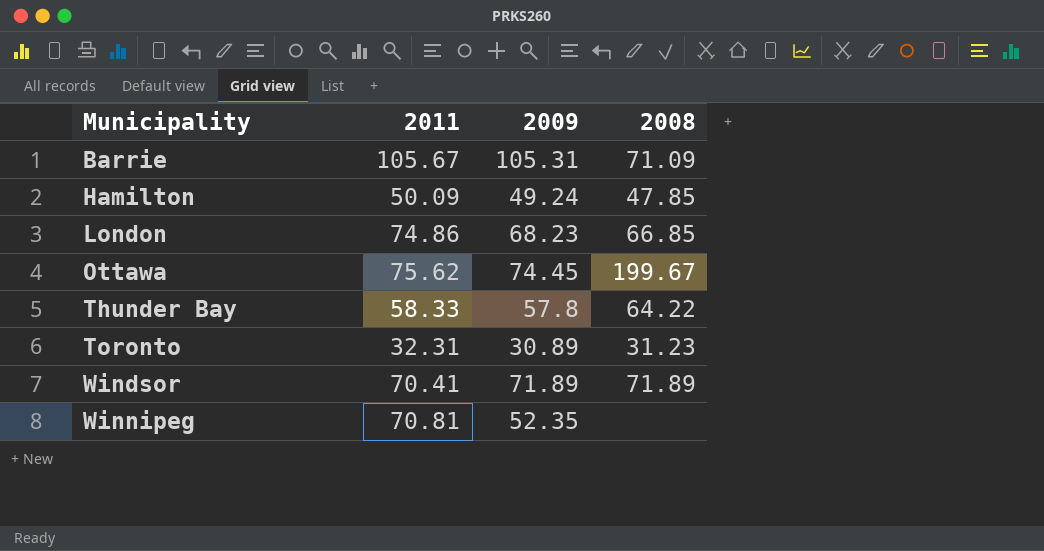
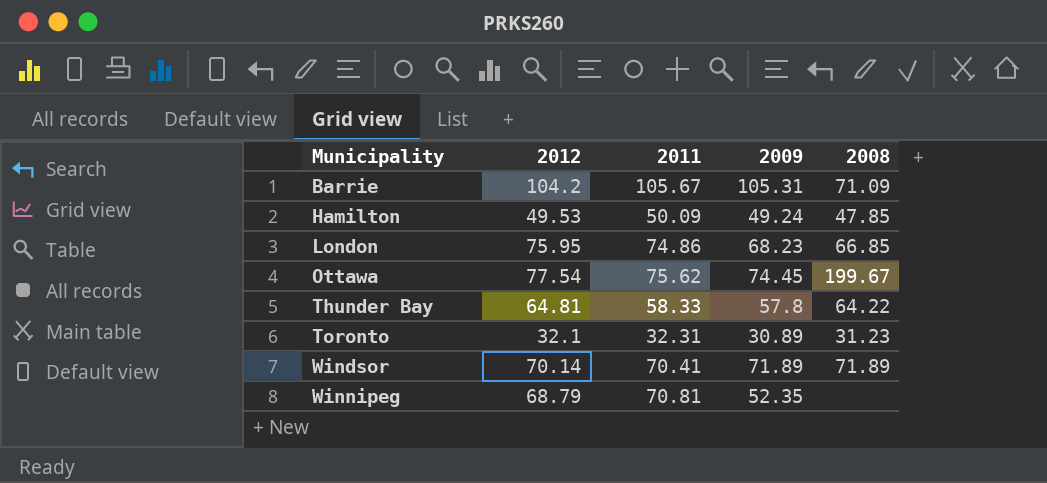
column 2012 | position: none -> 2

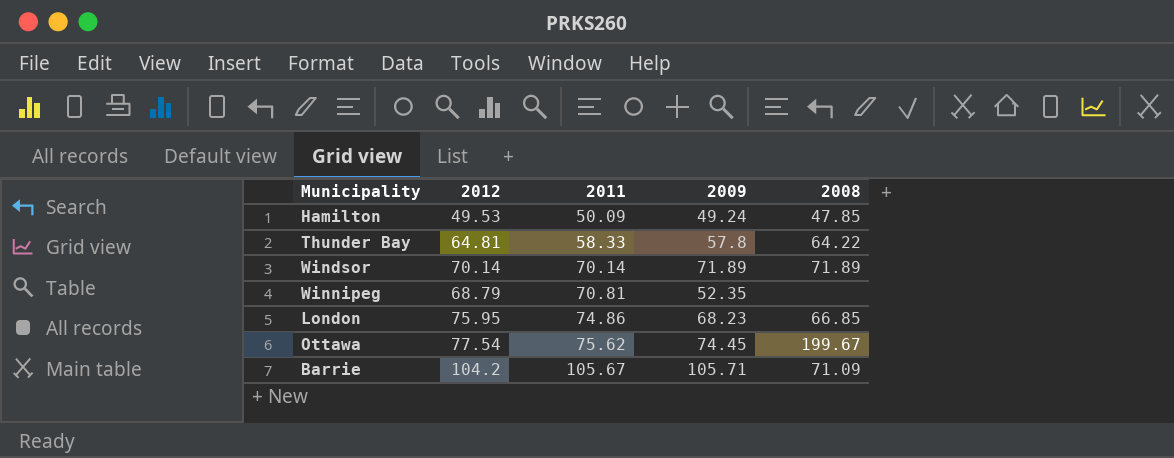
row order: Municipality ascending -> 2011 ascending
row Toronto: 32.1 | 32.31 | 30.89 | 31.23 -> none
Windsor | 2011: 70.41 -> 70.14
Barrie | 2009: 105.31 -> 105.71

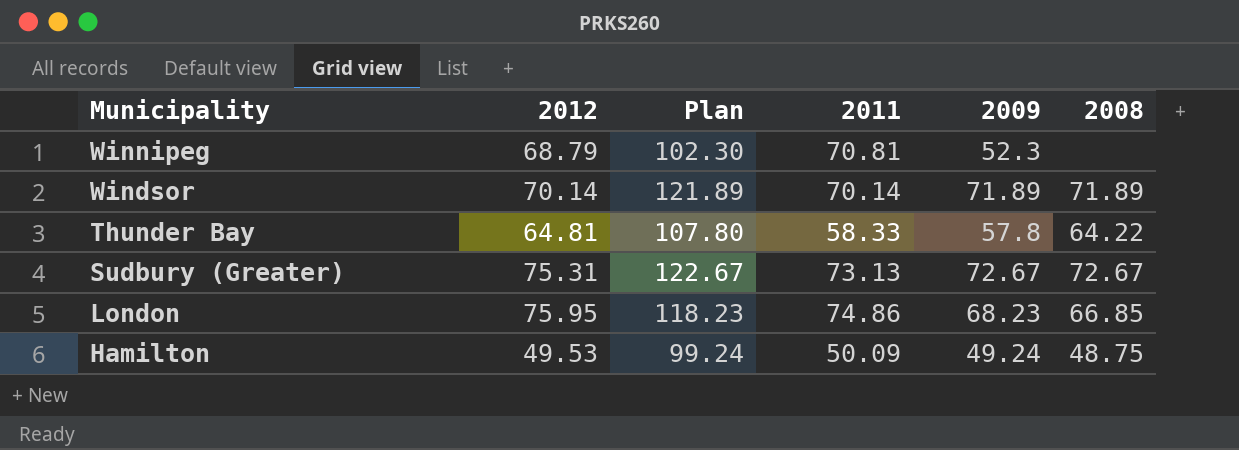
row order: 2011 ascending -> Municipality descending
column Plan | formula: none -> [2009] + 50
row Ottawa: 77.54 | 75.62 | 74.45 | 199.67 -> none
row Barrie: 104.2 | 105.67 | 105.71 | 71.09 -> none
Winnipeg | 2009: 52.35 -> 52.3
row Sudbury (Greater): none -> 75.31 | 122.67 | 73.13 | 72.67 | 72.67
Hamilton | 2008: 47.85 -> 48.75

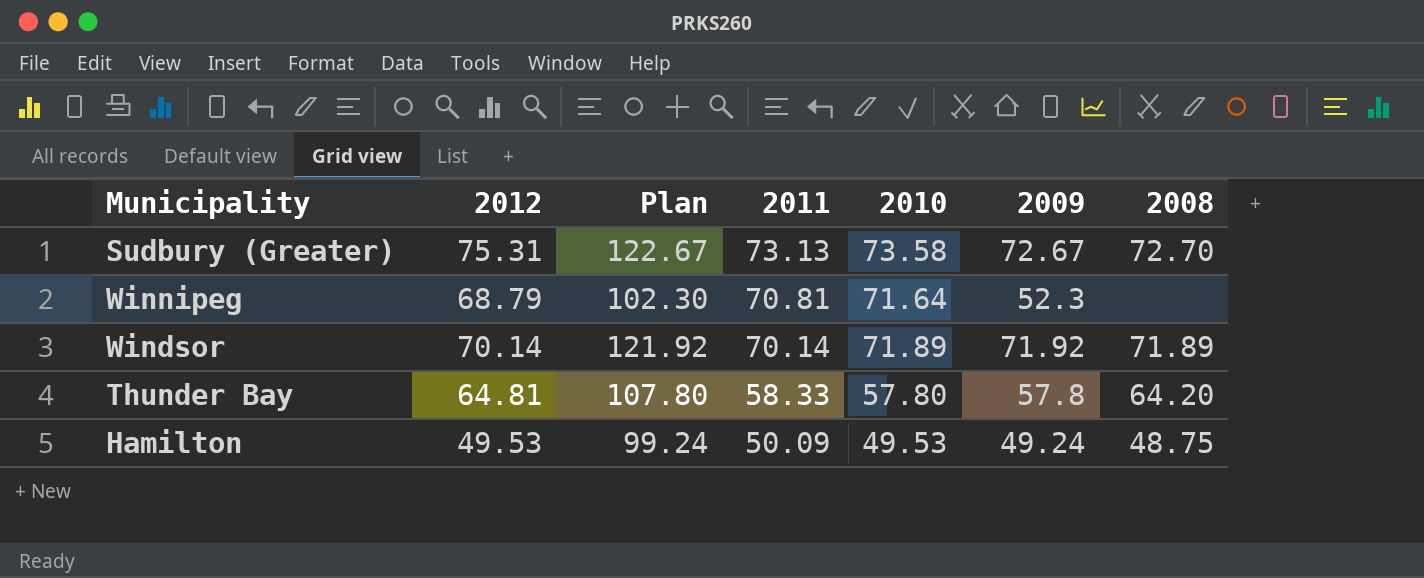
row order: Municipality descending -> 2011 descending
column 2010 | position: none -> 5
row London: 75.95 | 118.23 | 74.86 | 68.23 | 66.85 -> none
Sudbury (Greater) | 2008: 72.67 -> 72.70
Windsor | Plan: 121.89 -> 121.92
Windsor | 2009: 71.89 -> 71.92
Thunder Bay | 2008: 64.22 -> 64.20

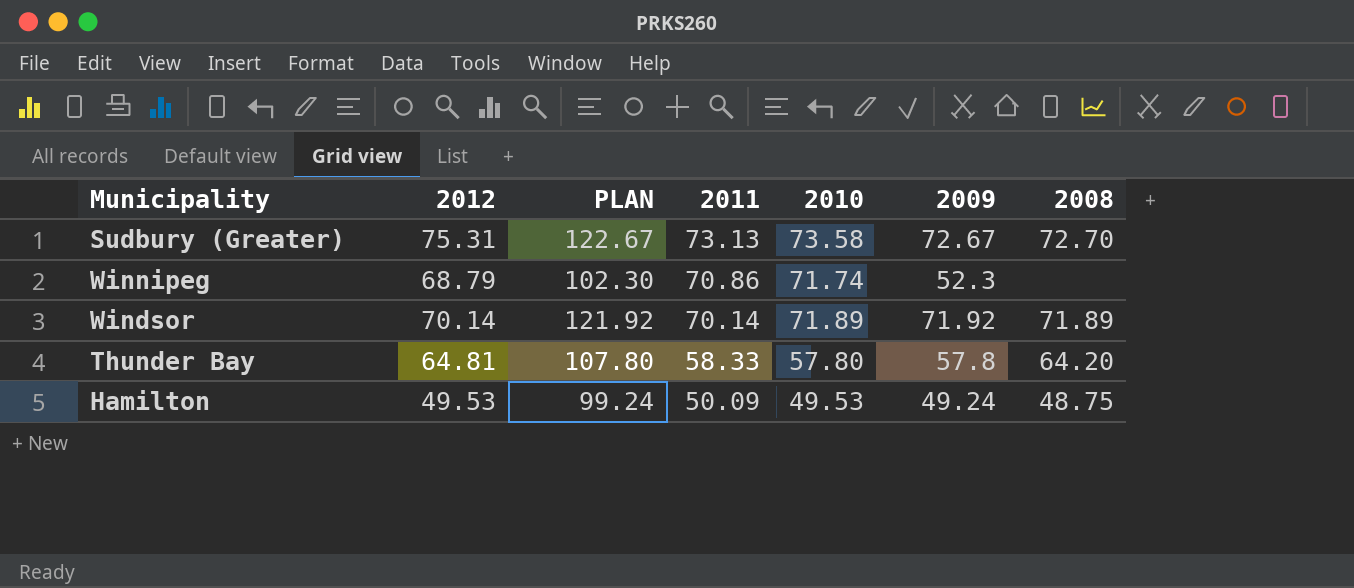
column name: Plan -> PLAN
Winnipeg | 2011: 70.81 -> 70.86
Winnipeg | 2010: 71.64 -> 71.74

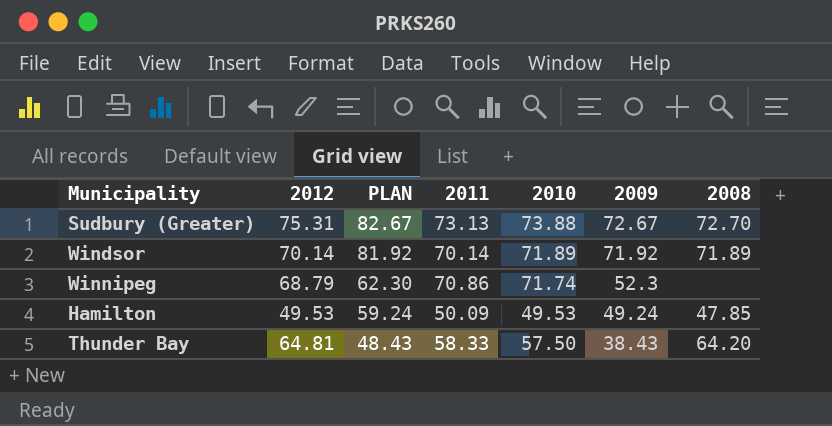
row order: 2011 descending -> PLAN descending
column PLAN | formula: [2009] + 50 -> [2009] + 10
Sudbury (Greater) | 2010: 73.58 -> 73.88
Hamilton | 2008: 48.75 -> 47.85
Thunder Bay | 2010: 57.80 -> 57.50
Thunder Bay | 2009: 57.8 -> 38.43

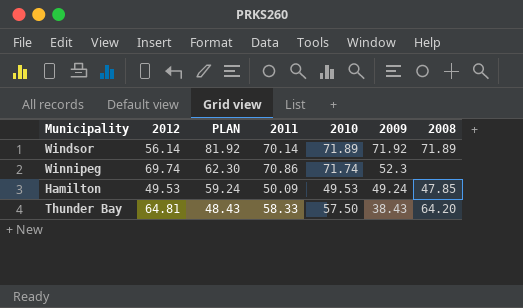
row Sudbury (Greater): 75.31 | 82.67 | 73.13 | 73.88 | 72.67 | 72.70 -> none
Windsor | 2012: 70.14 -> 56.14
Winnipeg | 2012: 68.79 -> 69.74

